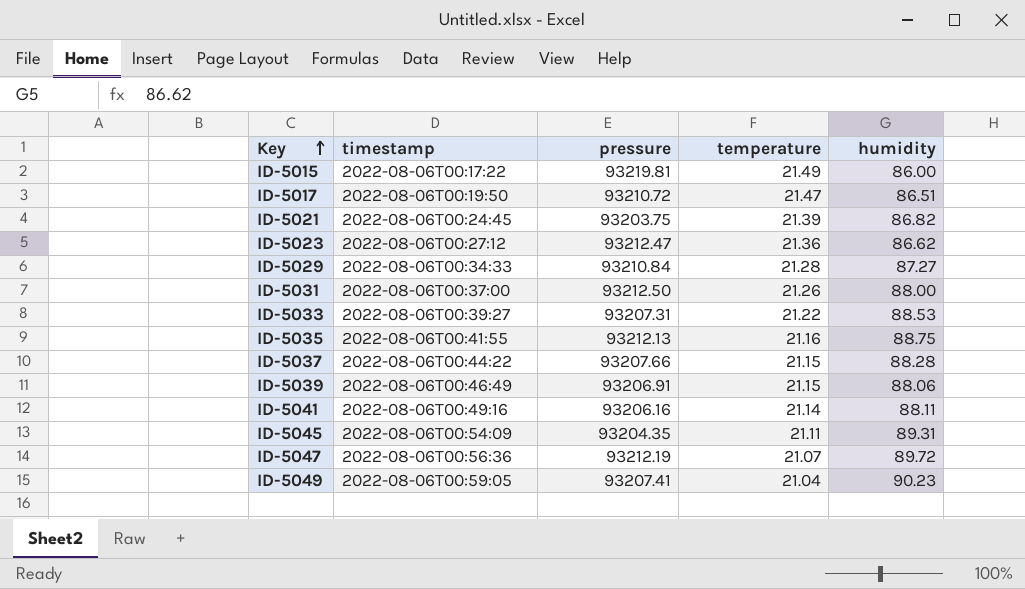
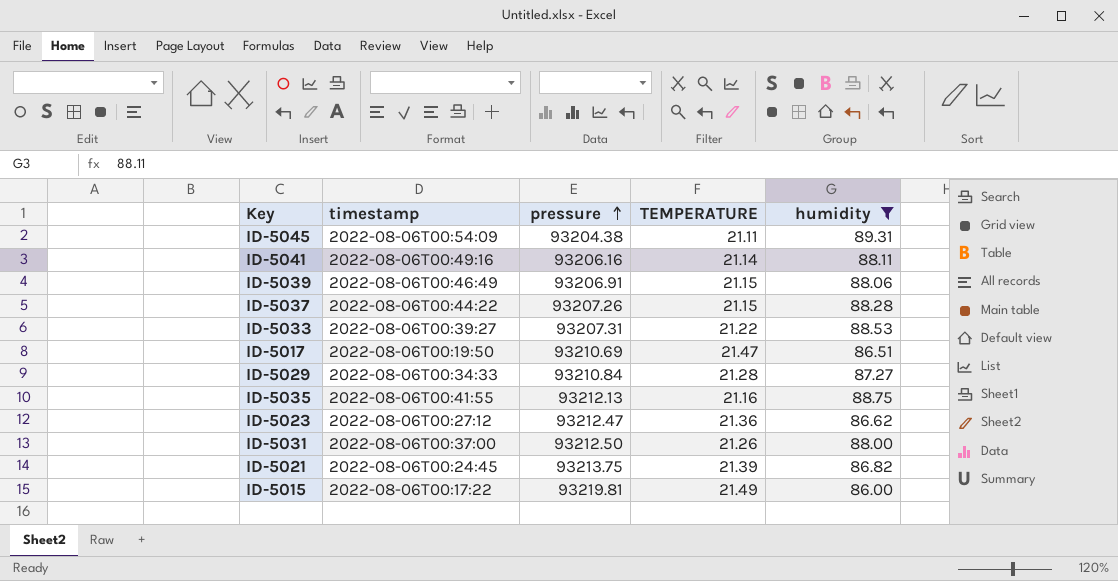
filter: none -> humidity <= 89.31
row order: Key ascending -> pressure ascending
column name: temperature -> TEMPERATURE
ID-5045 | pressure: 93204.35 -> 93204.38
ID-5037 | pressure: 93207.66 -> 93207.26
ID-5017 | pressure: 93210.72 -> 93210.69
ID-5021 | pressure: 93203.75 -> 93213.75

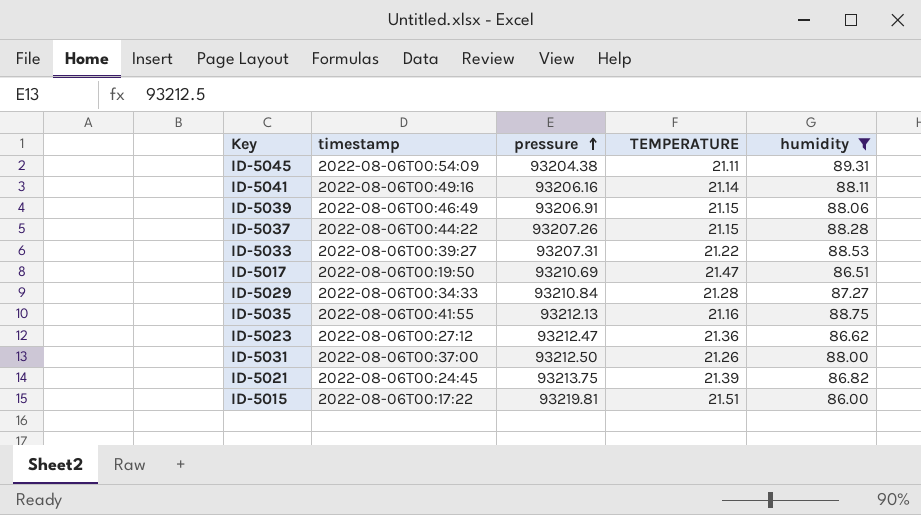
ID-5015 | TEMPERATURE: 21.49 -> 21.51

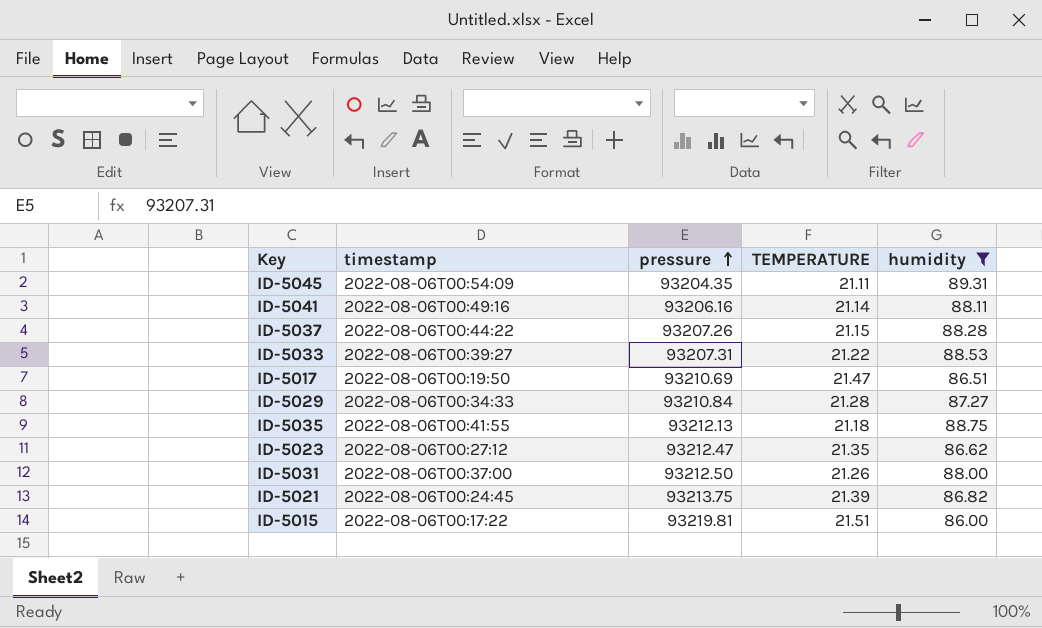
row ID-5039: 2022-08-06T00:46:49 | 93206.91 | 21.15 | 88.06 -> none
ID-5045 | pressure: 93204.38 -> 93204.35
ID-5035 | TEMPERATURE: 21.16 -> 21.18
ID-5023 | TEMPERATURE: 21.36 -> 21.35

